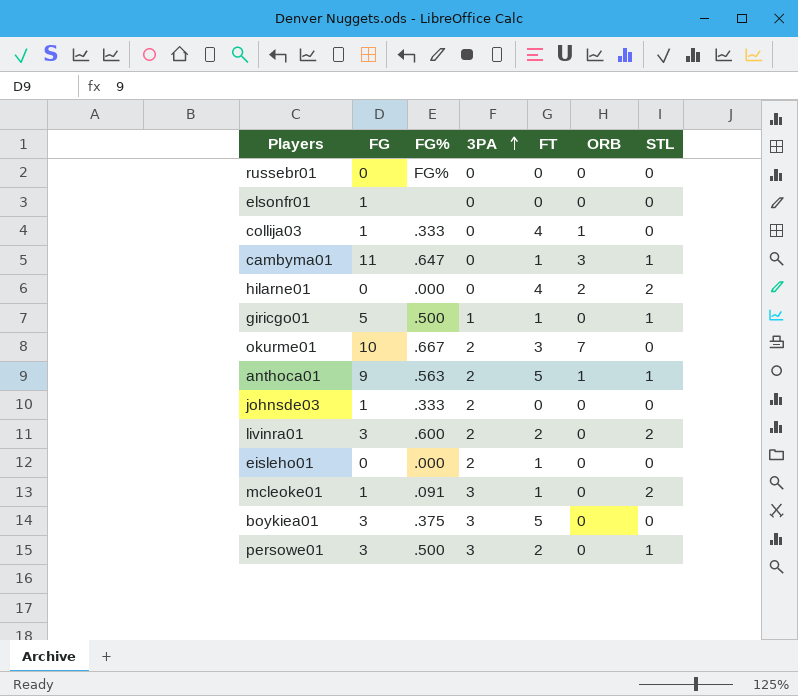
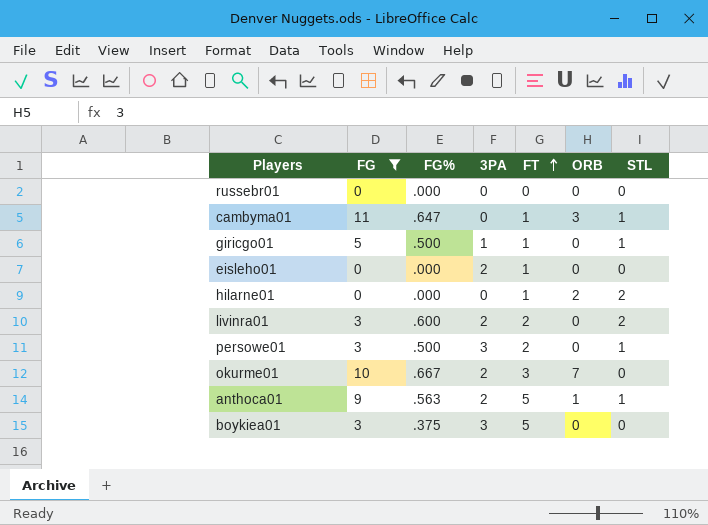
filter: none -> FG != 1
row order: 3PA ascending -> FT ascending
russebr01 | FG%: FG% -> .000
hilarne01 | FT: 4 -> 1

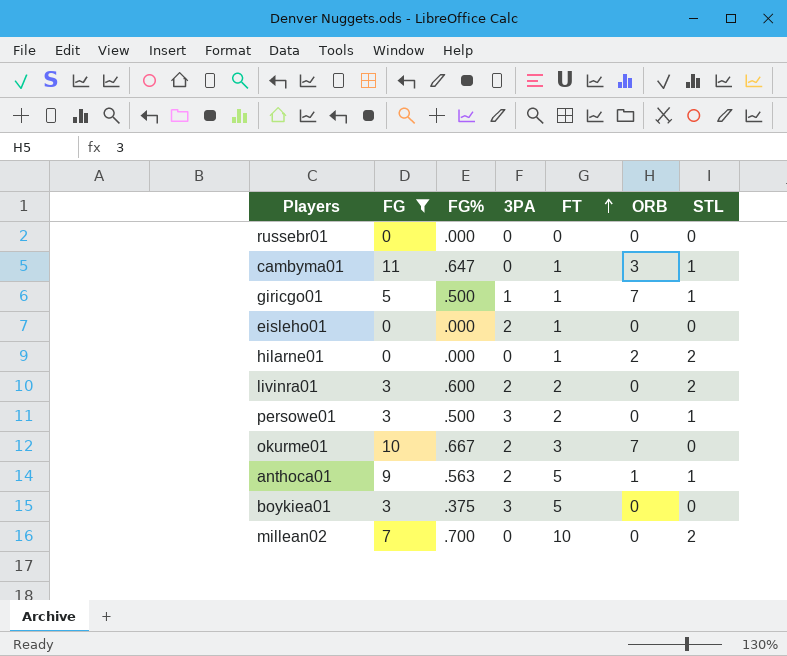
giricgo01 | ORB: 0 -> 7
row millean02: none -> 7 | .700 | 0 | 10 | 0 | 2

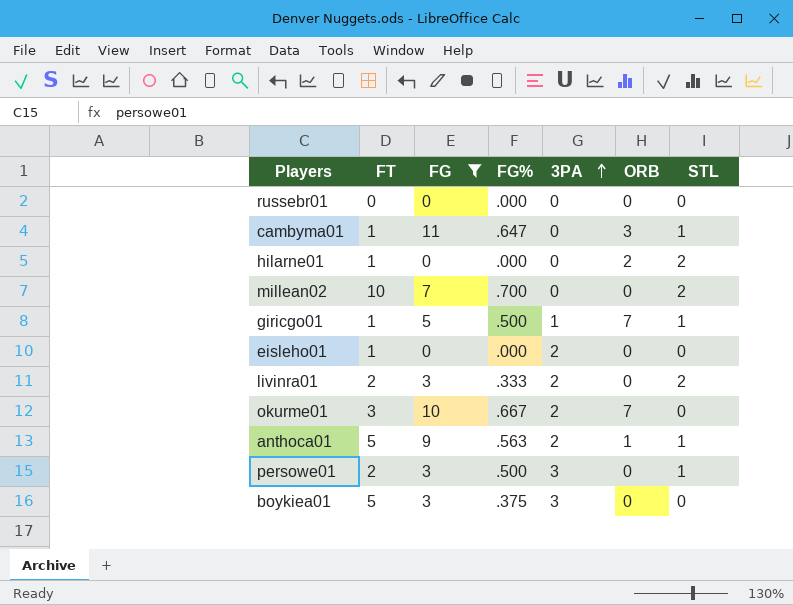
row order: FT ascending -> 3PA ascending
column FT | position: 5 -> 2
livinra01 | FG%: .600 -> .333

